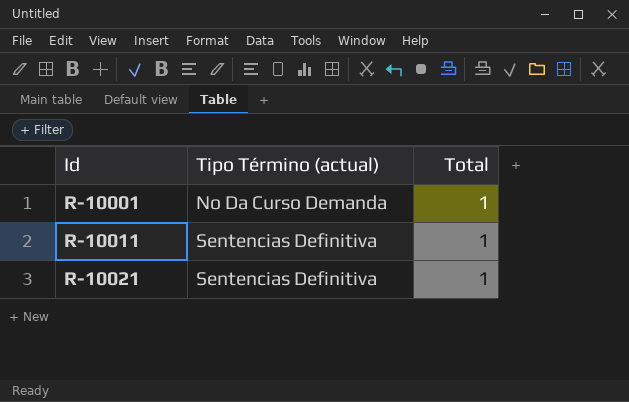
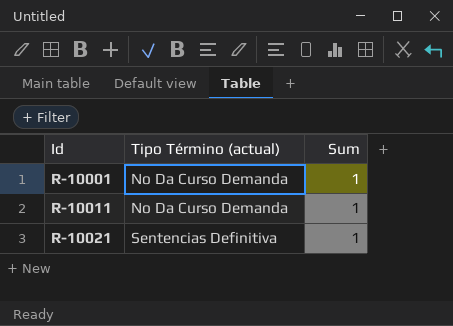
column name: Total -> Sum
R-10011 | Tipo Término (actual): Sentencias Definitiva -> No Da Curso Demanda

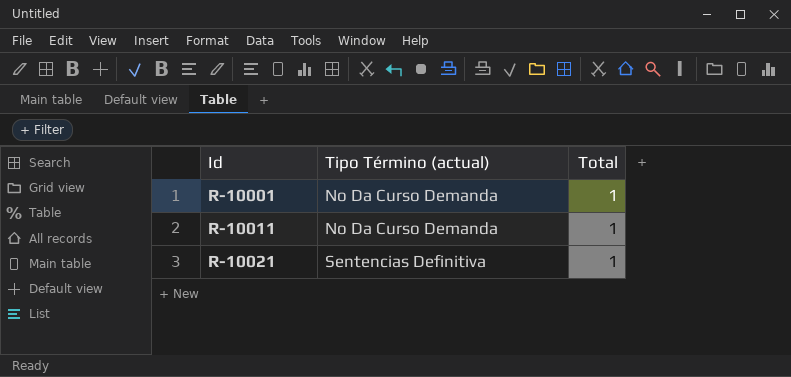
column name: Sum -> Total

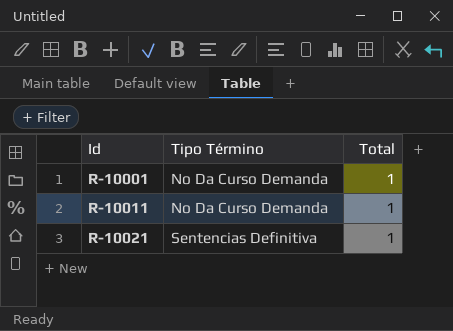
column name: Tipo Término (actual) -> Tipo Término

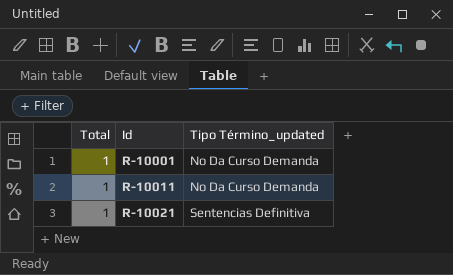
column Total | position: 3 -> 1
column name: Tipo Término -> Tipo Término_updated

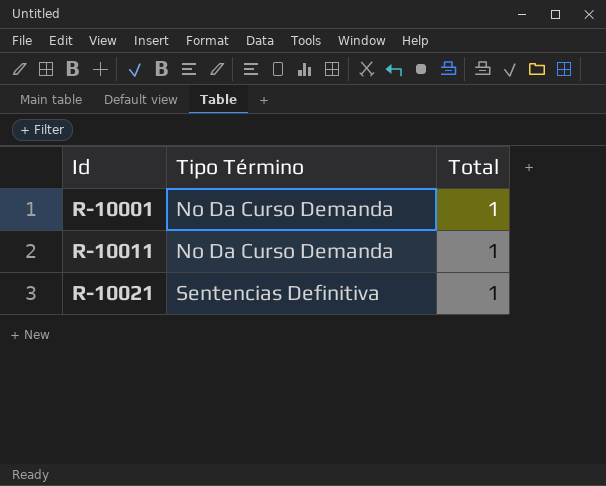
column name: Tipo Término_updated -> Tipo Término
column Total | position: 1 -> 3

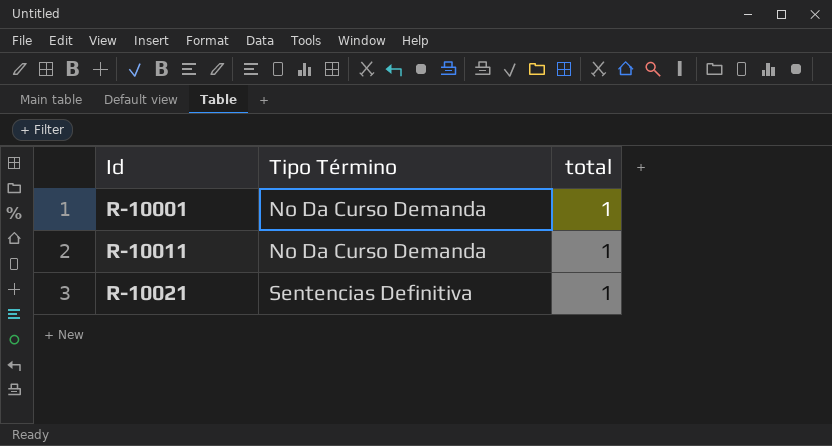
column name: Total -> total

